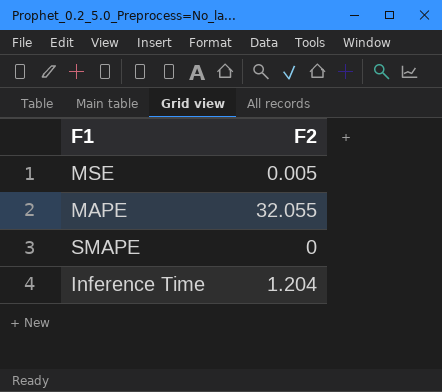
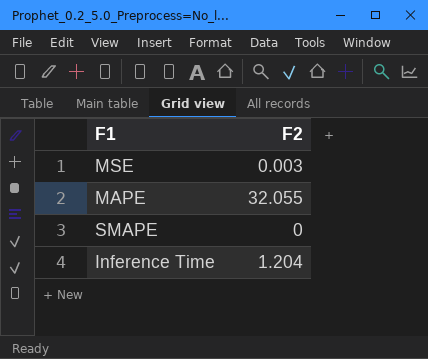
MSE | F2: 0.005 -> 0.003

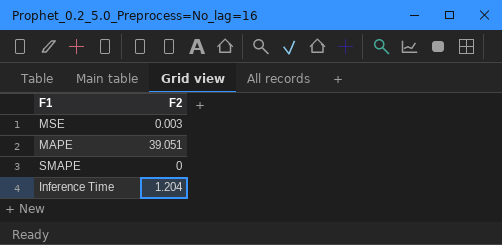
MAPE | F2: 32.055 -> 39.051

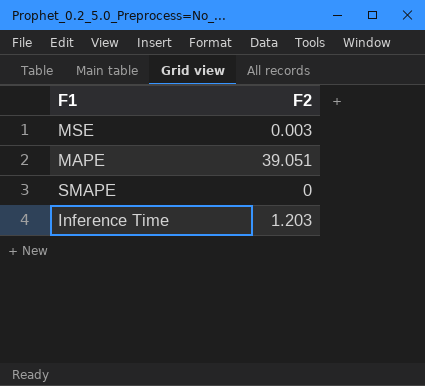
Inference Time | F2: 1.204 -> 1.203

